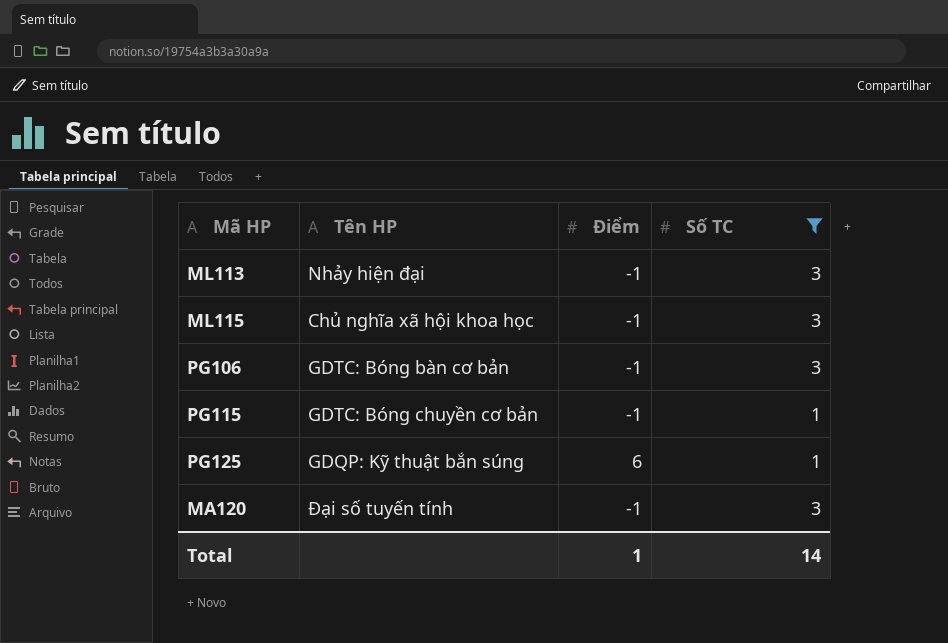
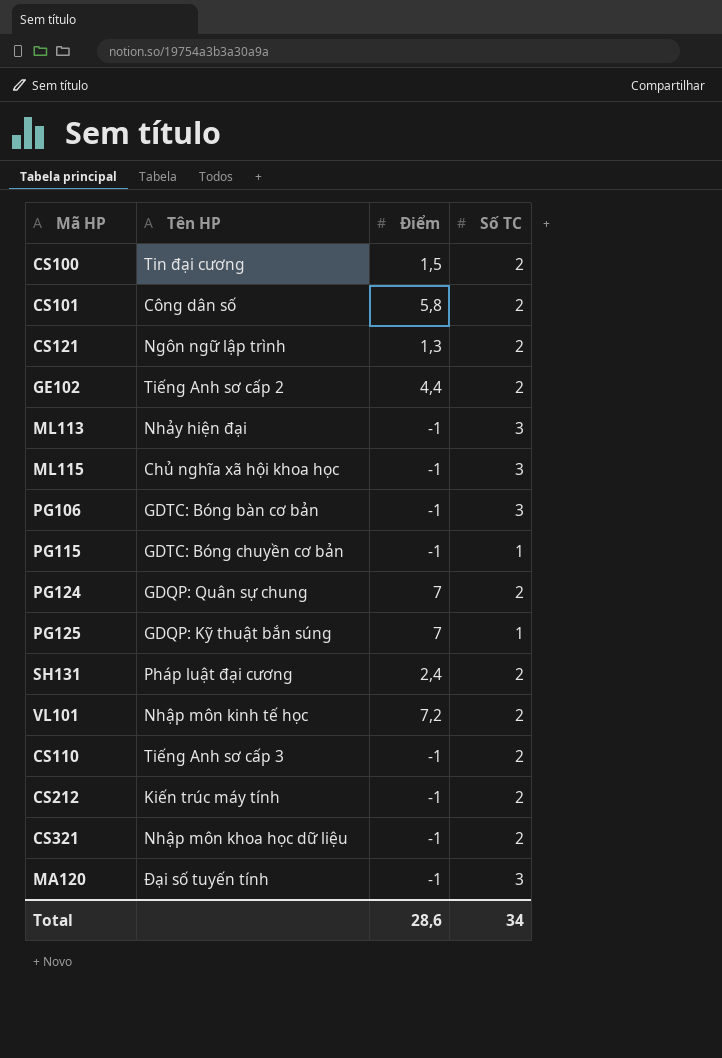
filter: Số TC != 2 -> none
PG125 | Điểm: 6 -> 7
Total | Điểm: 1 -> 28,6
Total | Số TC: 14 -> 34

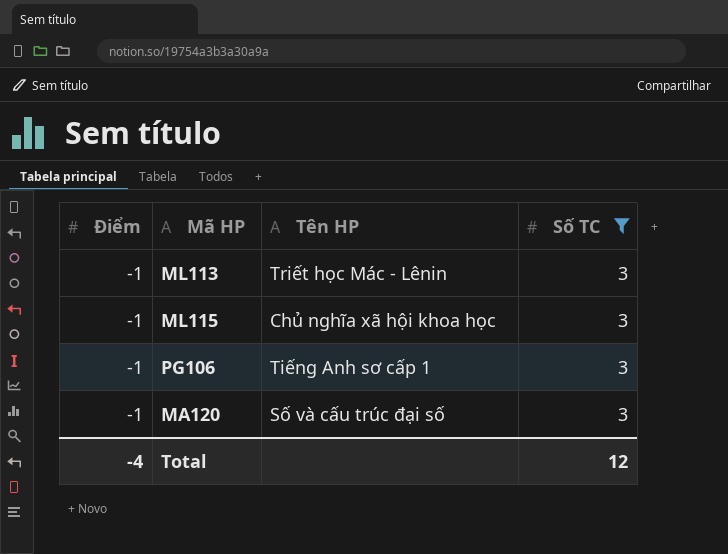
filter: none -> Số TC = 3
column Điểm | position: 3 -> 1
ML113 | Tên HP: Nhảy hiện đại -> Triết học Mác - Lênin
PG106 | Tên HP: GDTC: Bóng bàn cơ bản -> Tiếng Anh sơ cấp 1
MA120 | Tên HP: Đại số tuyến tính -> Số và cấu trúc đại số
Total | Điểm: 28,6 -> -4
Total | Số TC: 34 -> 12

